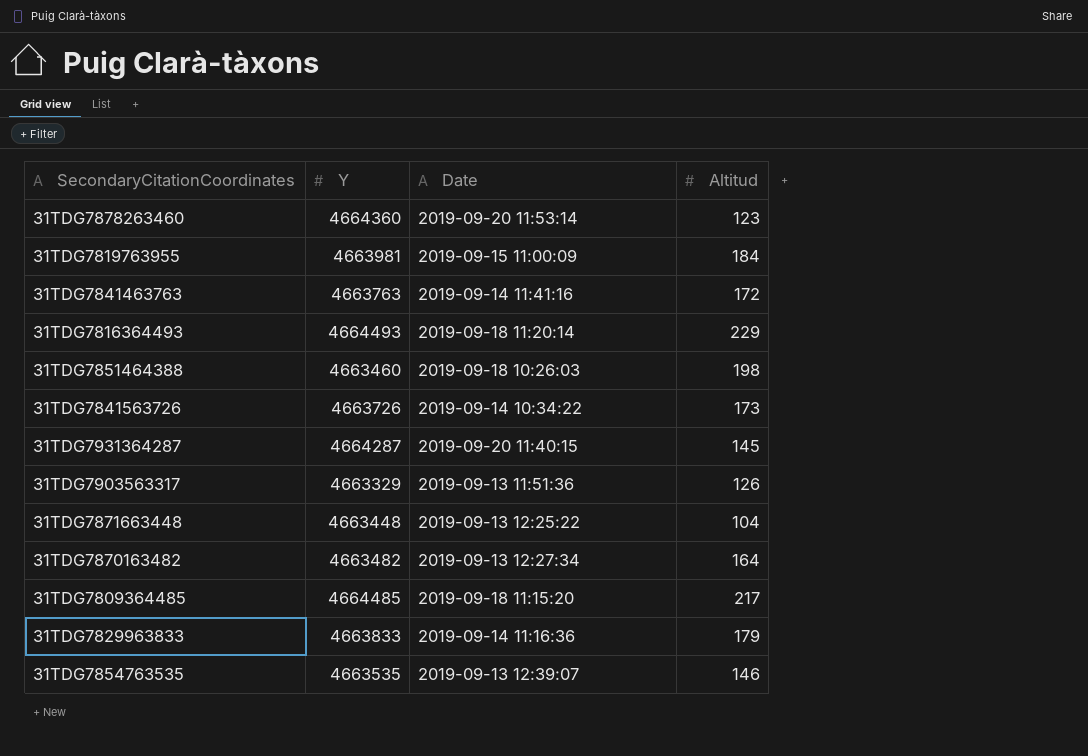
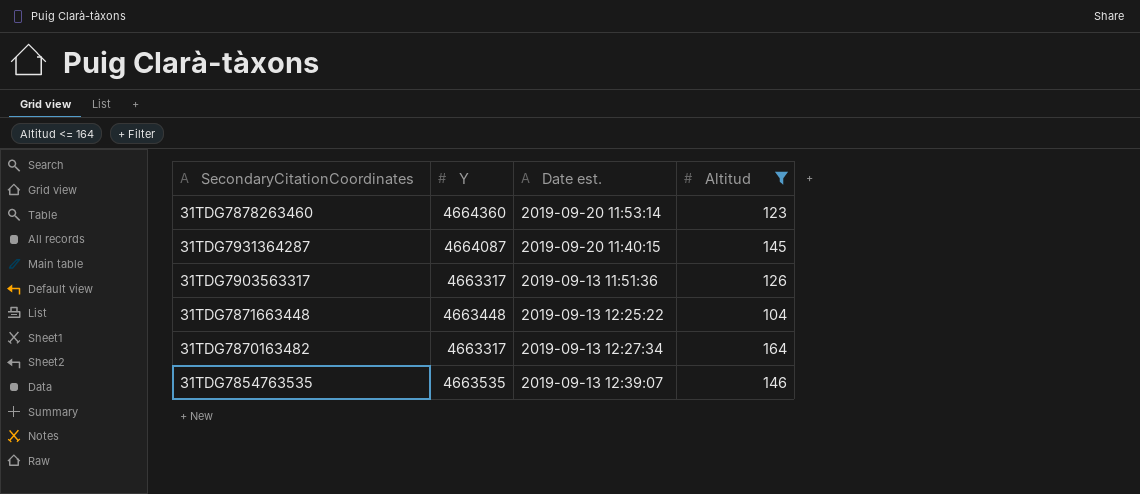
filter: none -> Altitud <= 164
column name: Date -> Date est.
31TDG7931364287 | Y: 4664287 -> 4664087
31TDG7903563317 | Y: 4663329 -> 4663317
31TDG7870163482 | Y: 4663482 -> 4663317

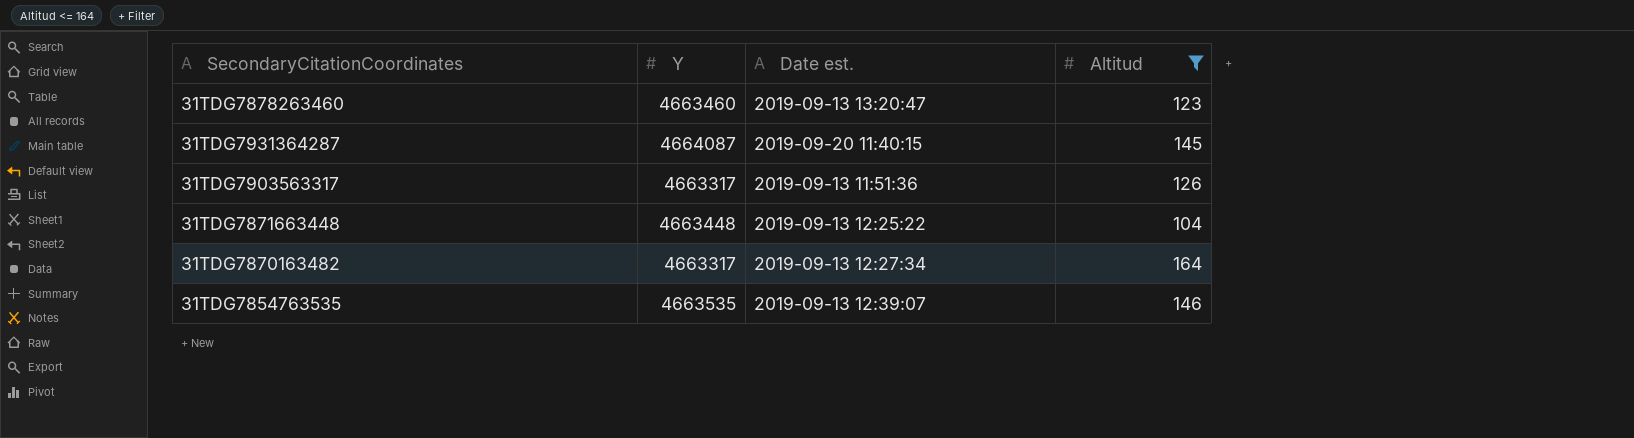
31TDG7878263460 | Y: 4664360 -> 4663460
31TDG7878263460 | Date est.: 2019-09-20 11:53:14 -> 2019-09-13 13:20:47

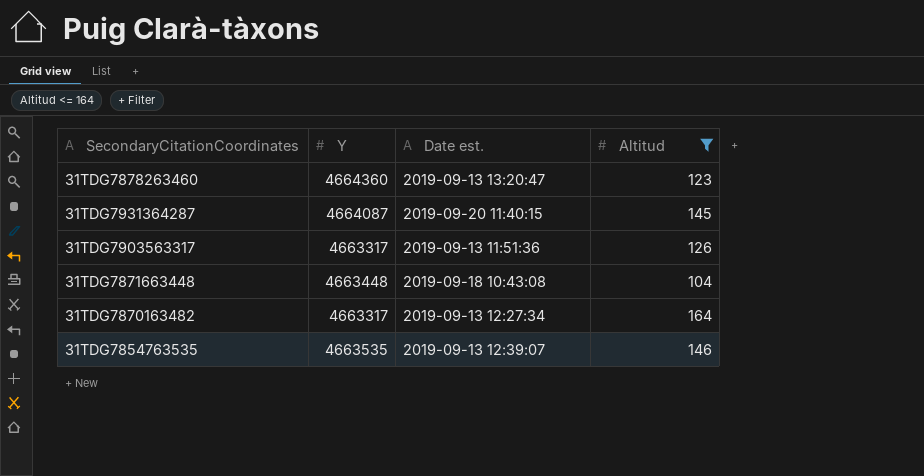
31TDG7878263460 | Y: 4663460 -> 4664360
31TDG7871663448 | Date est.: 2019-09-13 12:25:22 -> 2019-09-18 10:43:08

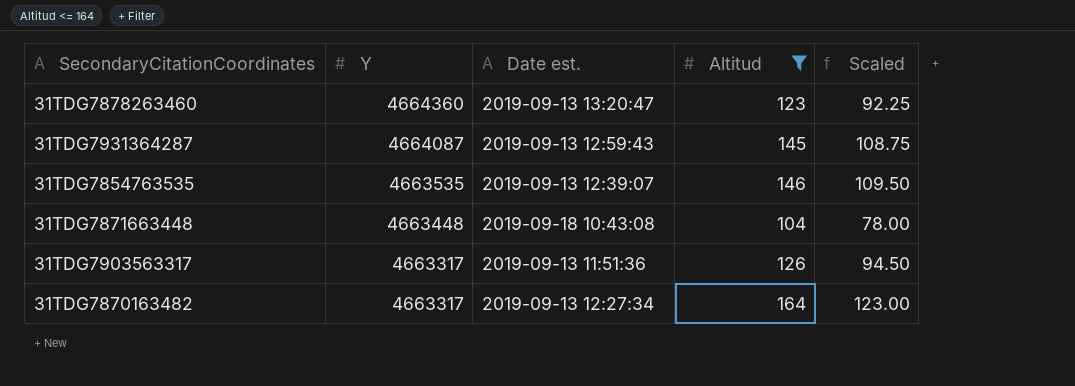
row order: none -> Y descending
column Scaled | formula: none -> [Altitud] * 0.75
31TDG7931364287 | Date est.: 2019-09-20 11:40:15 -> 2019-09-13 12:59:43

